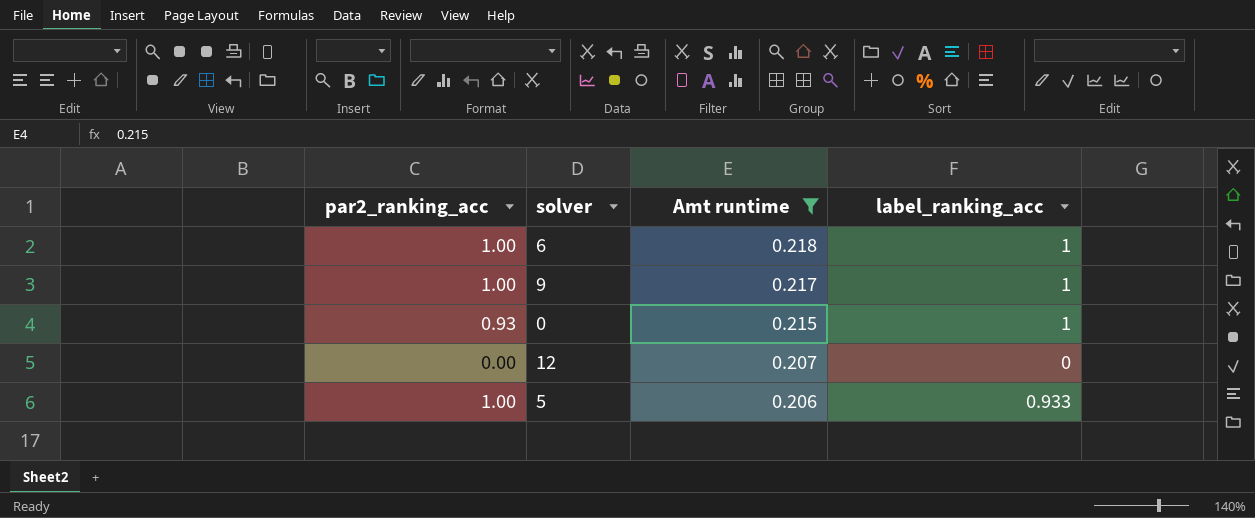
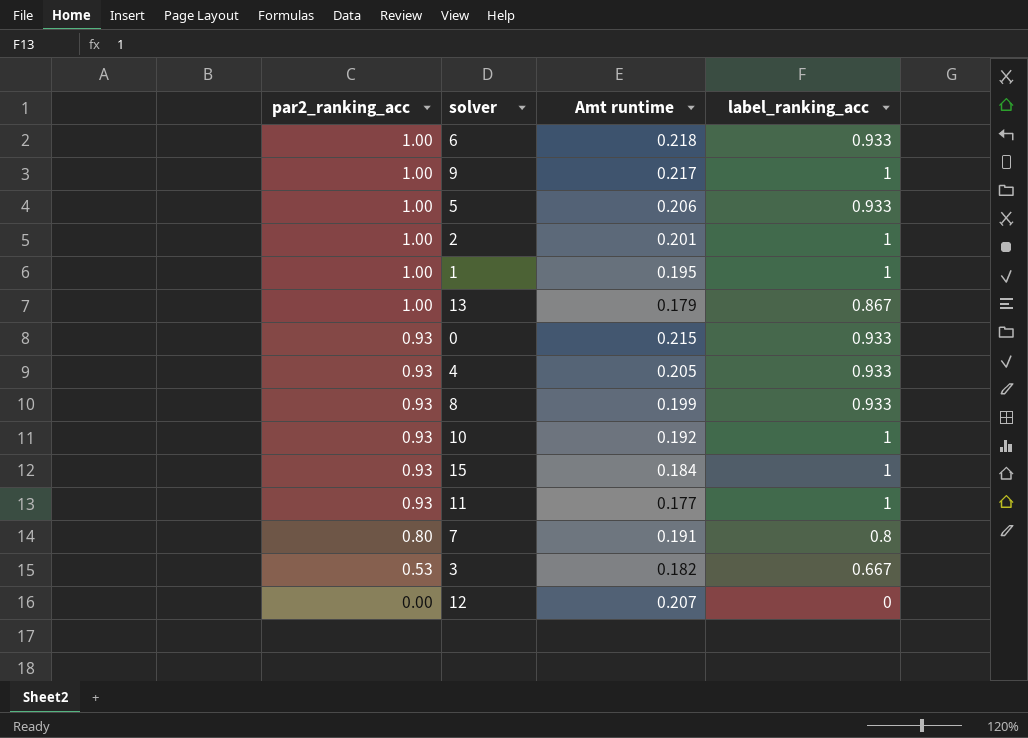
filter: Amt runtime >= 0.206 -> none
row order: Amt runtime descending -> par2_ranking_acc descending
6 | label_ranking_acc: 1 -> 0.933
0 | label_ranking_acc: 1 -> 0.933

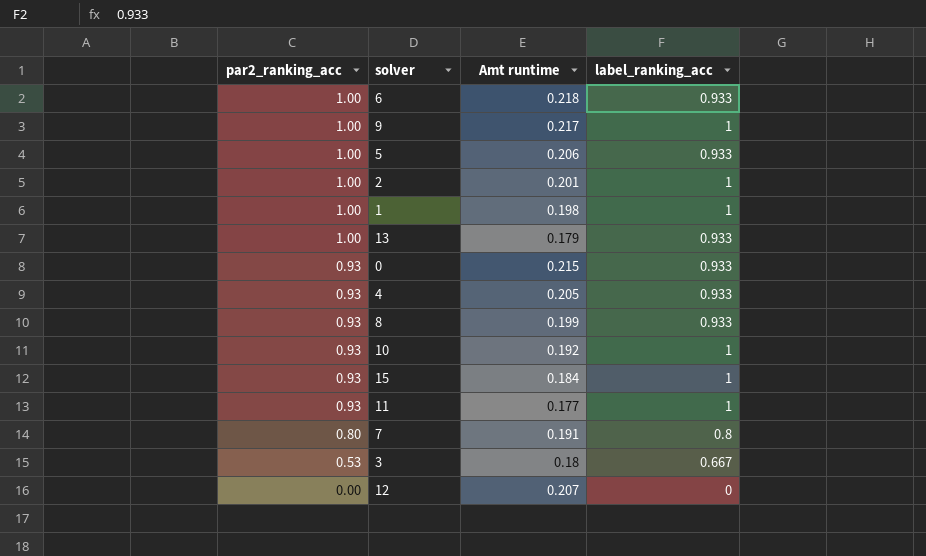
1 | Amt runtime: 0.195 -> 0.198
13 | label_ranking_acc: 0.867 -> 0.933
3 | Amt runtime: 0.182 -> 0.18

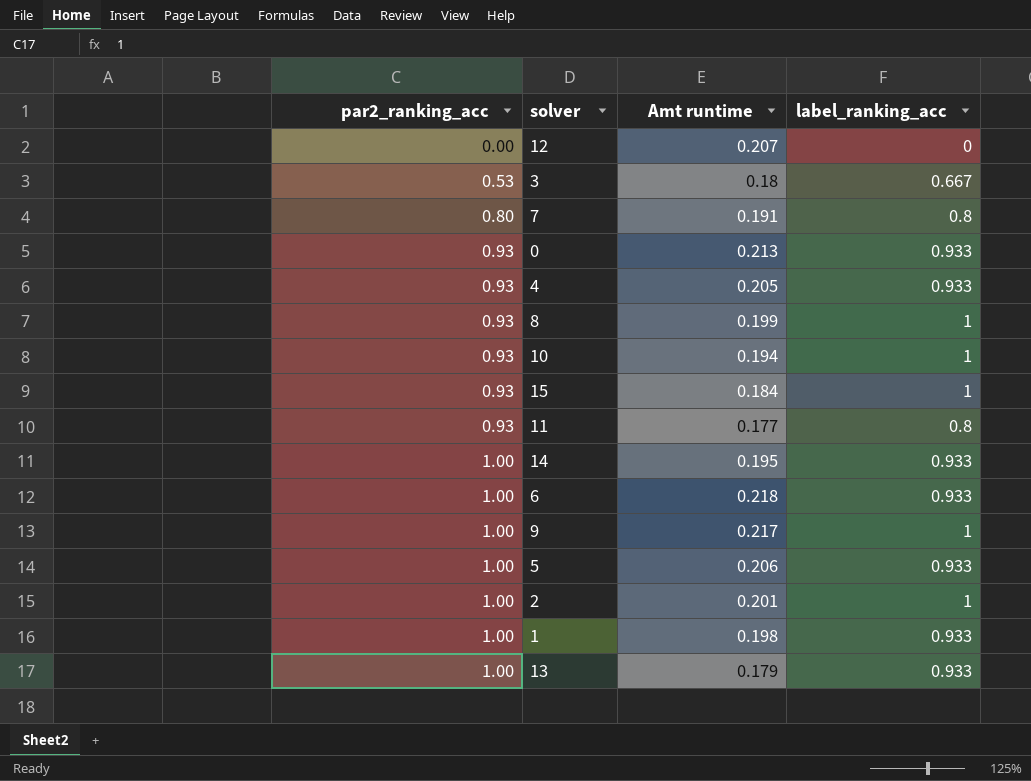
row order: par2_ranking_acc descending -> par2_ranking_acc ascending
0 | Amt runtime: 0.215 -> 0.213
8 | label_ranking_acc: 0.933 -> 1
10 | Amt runtime: 0.192 -> 0.194
11 | label_ranking_acc: 1 -> 0.8
row 14: none -> 1.00 | 0.195 | 0.933
1 | label_ranking_acc: 1 -> 0.933

